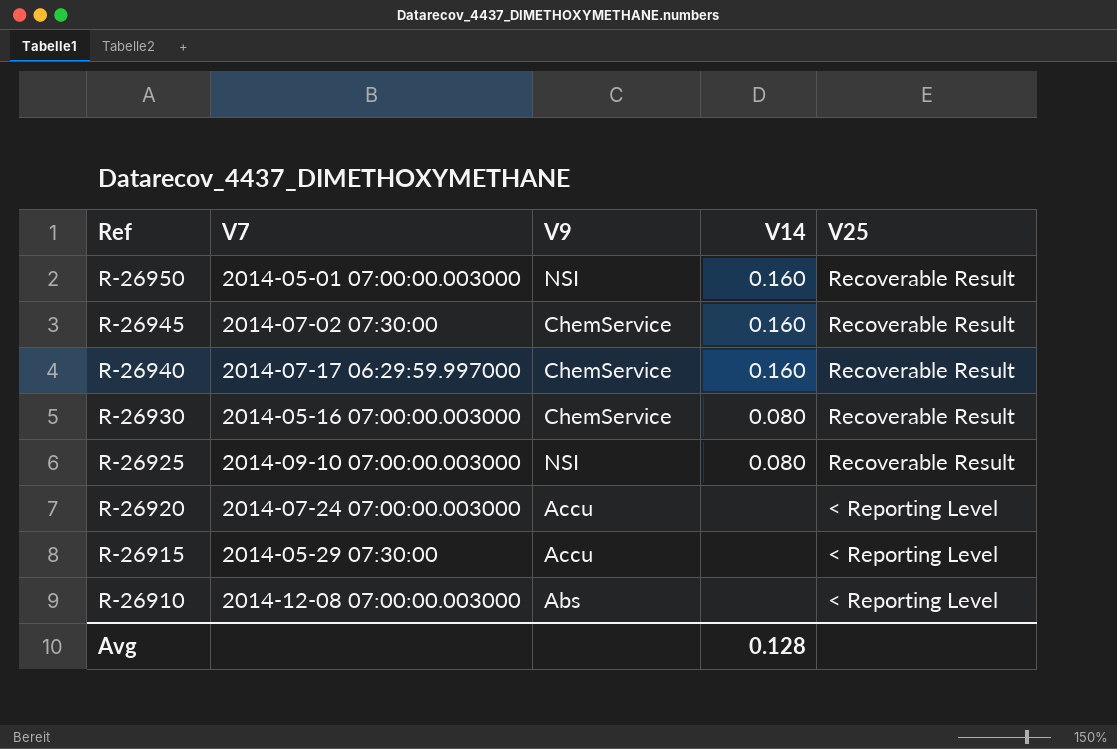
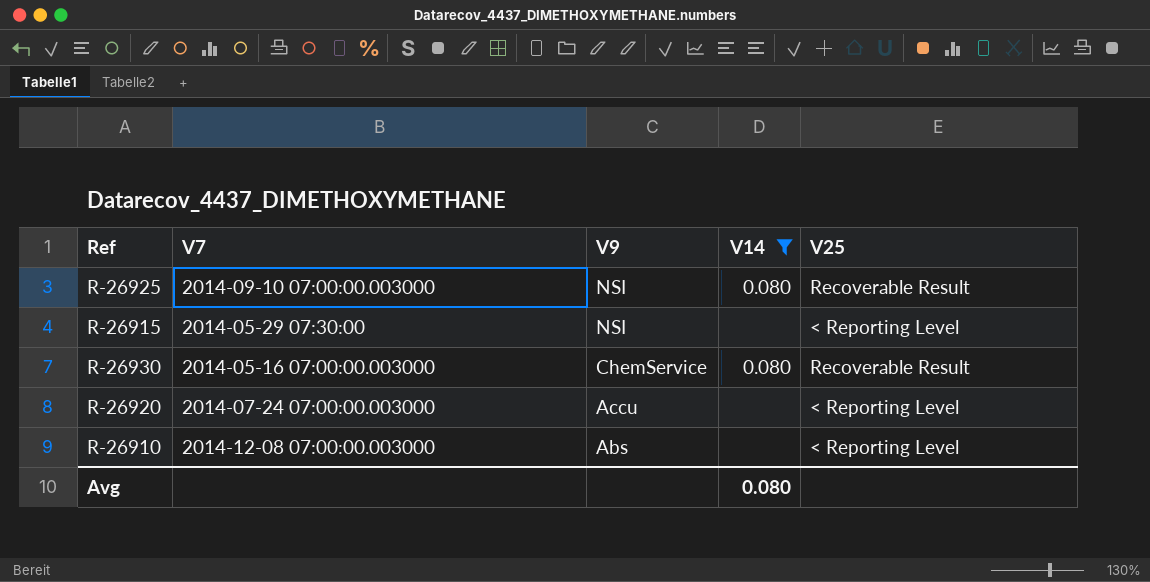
filter: none -> V14 != 0.160
row order: Ref descending -> V9 descending
R-26915 | V9: Accu -> NSI
Avg | V14: 0.128 -> 0.080

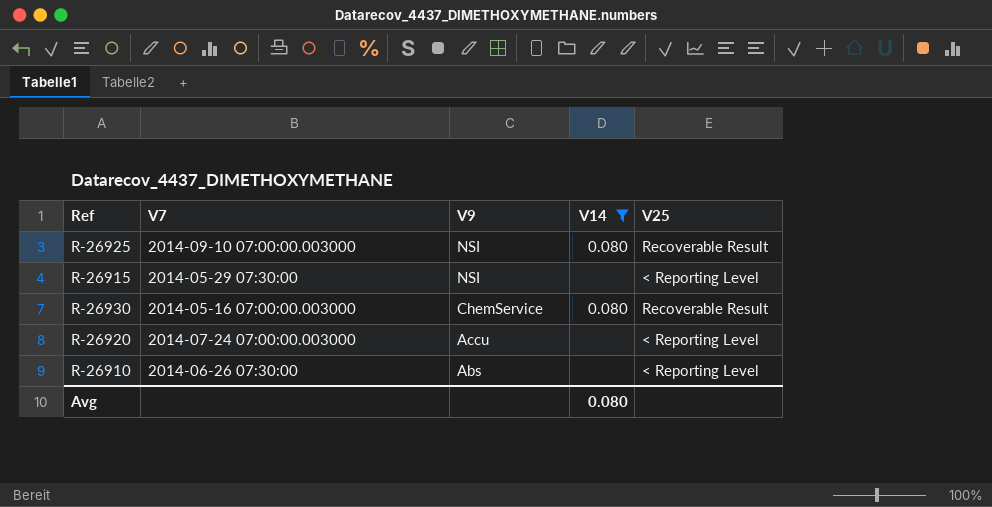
R-26910 | V7: 2014-12-08 07:00:00.003000 -> 2014-06-26 07:30:00

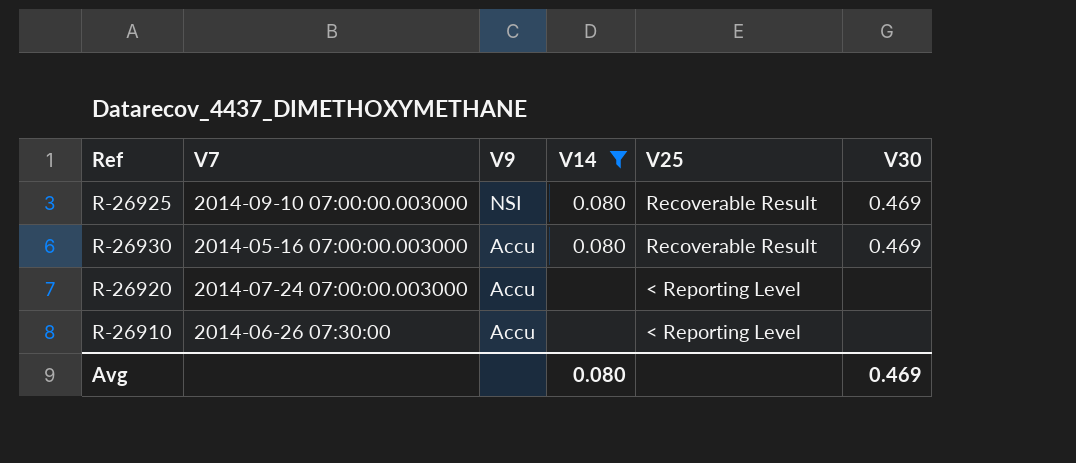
column V30 | position: none -> 6
row R-26915: 2014-05-29 07:30:00 | NSI | none | < Reporting Level -> none
R-26930 | V9: ChemService -> Accu
R-26910 | V9: Abs -> Accu

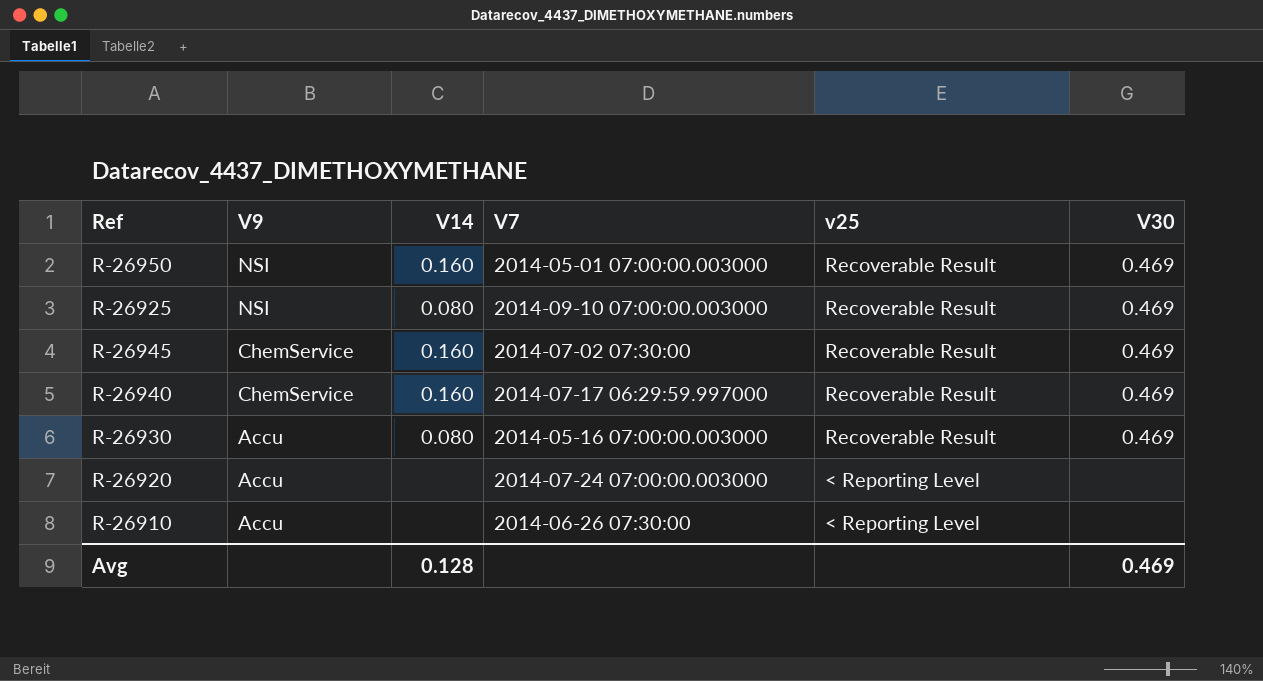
filter: V14 != 0.160 -> none
column V7 | position: 2 -> 4
column name: V25 -> v25
Avg | V14: 0.080 -> 0.128

